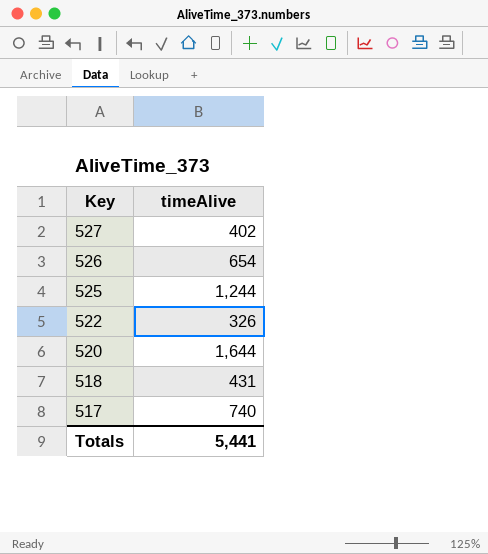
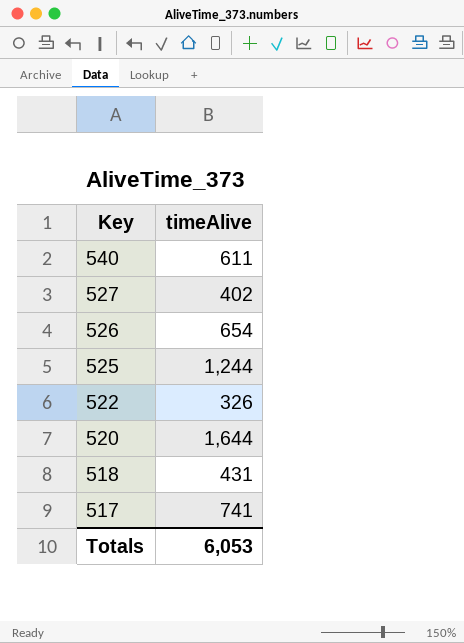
row 540: none -> 611
517 | timeAlive: 740 -> 741
Totals | timeAlive: 5,441 -> 6,053

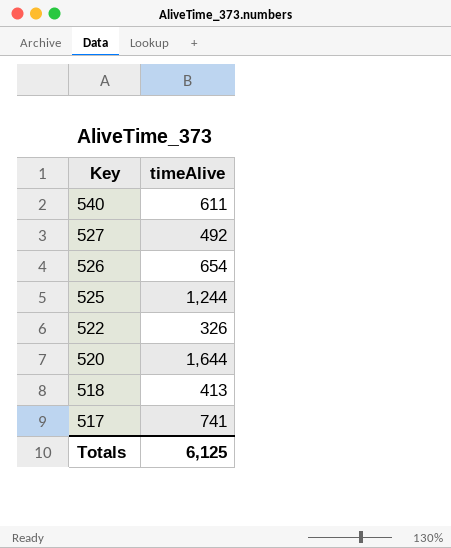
527 | timeAlive: 402 -> 492
518 | timeAlive: 431 -> 413
Totals | timeAlive: 6,053 -> 6,125

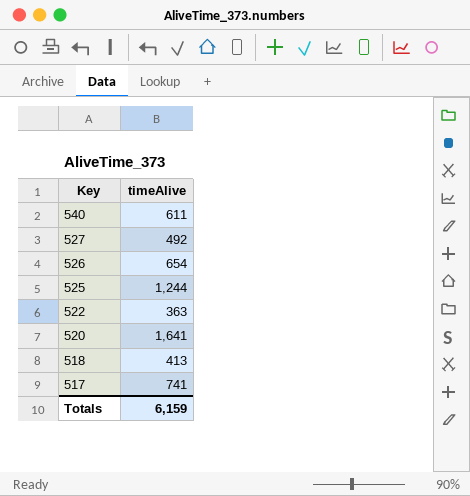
522 | timeAlive: 326 -> 363
520 | timeAlive: 1,644 -> 1,641
Totals | timeAlive: 6,125 -> 6,159

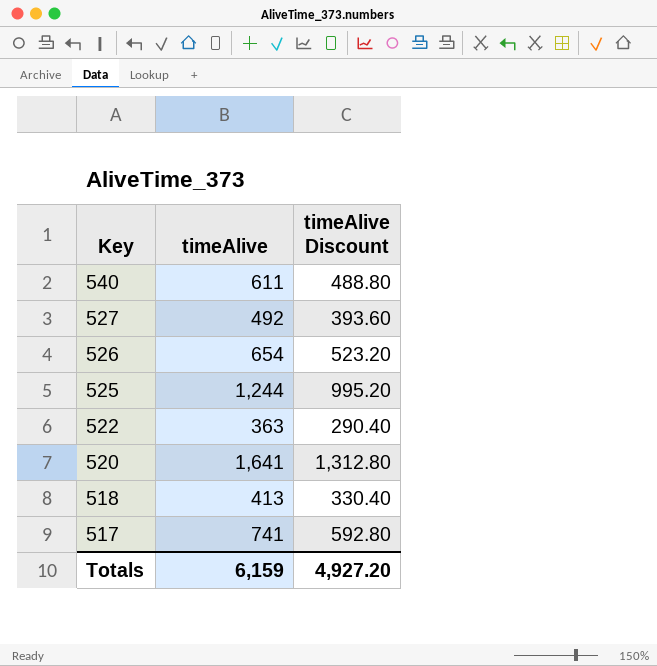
column timeAlive Discount | formula: none -> [timeAlive] * 0.8

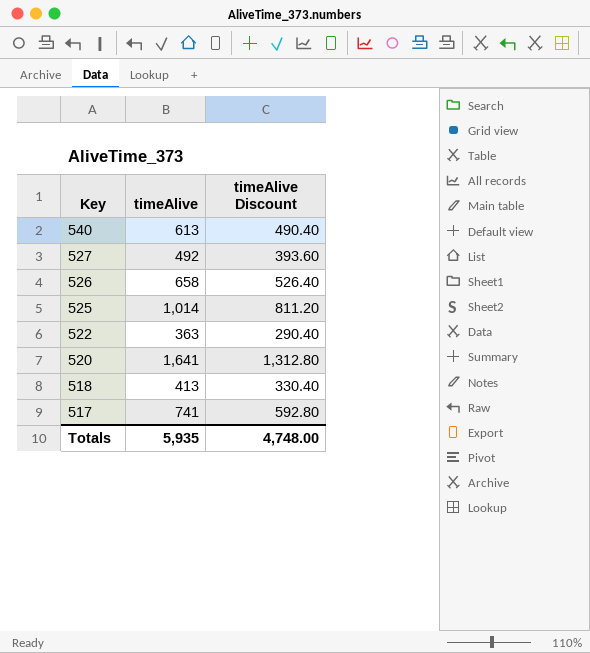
540 | timeAlive: 611 -> 613
540 | timeAlive Discount: 488.80 -> 490.40
526 | timeAlive: 654 -> 658
526 | timeAlive Discount: 523.20 -> 526.40
525 | timeAlive: 1,244 -> 1,014
525 | timeAlive Discount: 995.20 -> 811.20
Totals | timeAlive: 6,159 -> 5,935
Totals | timeAlive Discount: 4,927.20 -> 4,748.00

